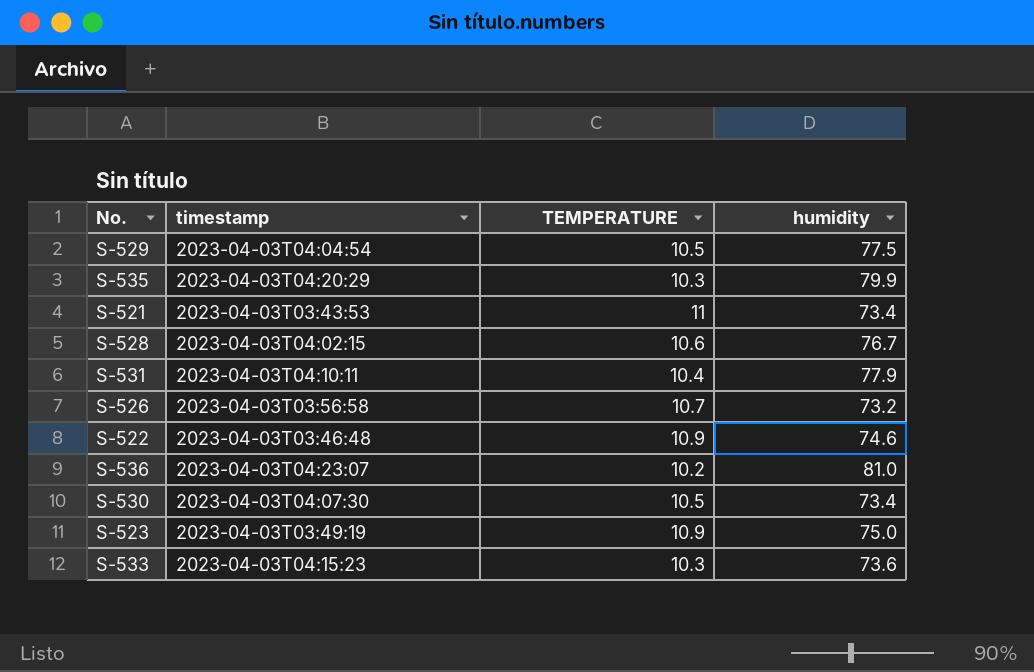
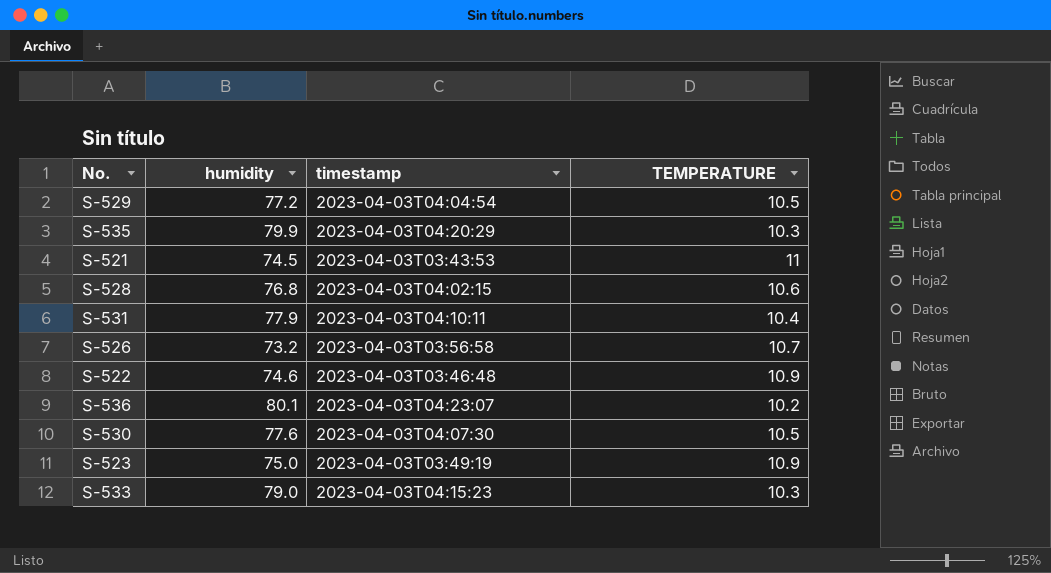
column humidity | position: 4 -> 2
S-529 | humidity: 77.5 -> 77.2
S-521 | humidity: 73.4 -> 74.5
S-528 | humidity: 76.7 -> 76.8
S-536 | humidity: 81.0 -> 80.1
S-530 | humidity: 73.4 -> 77.6
S-533 | humidity: 73.6 -> 79.0

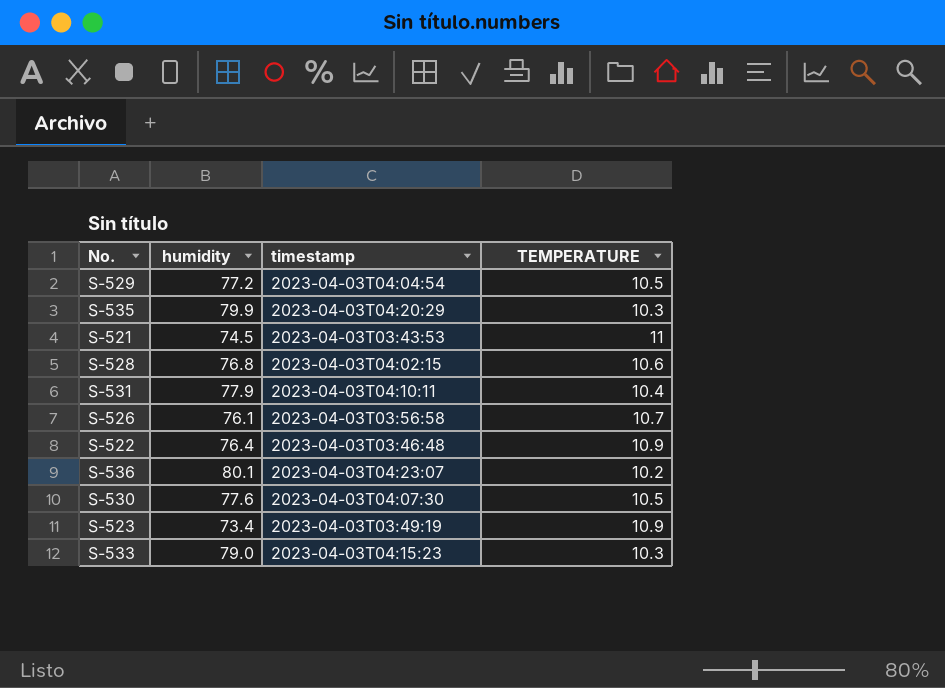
S-526 | humidity: 73.2 -> 76.1
S-522 | humidity: 74.6 -> 76.4
S-523 | humidity: 75.0 -> 73.4

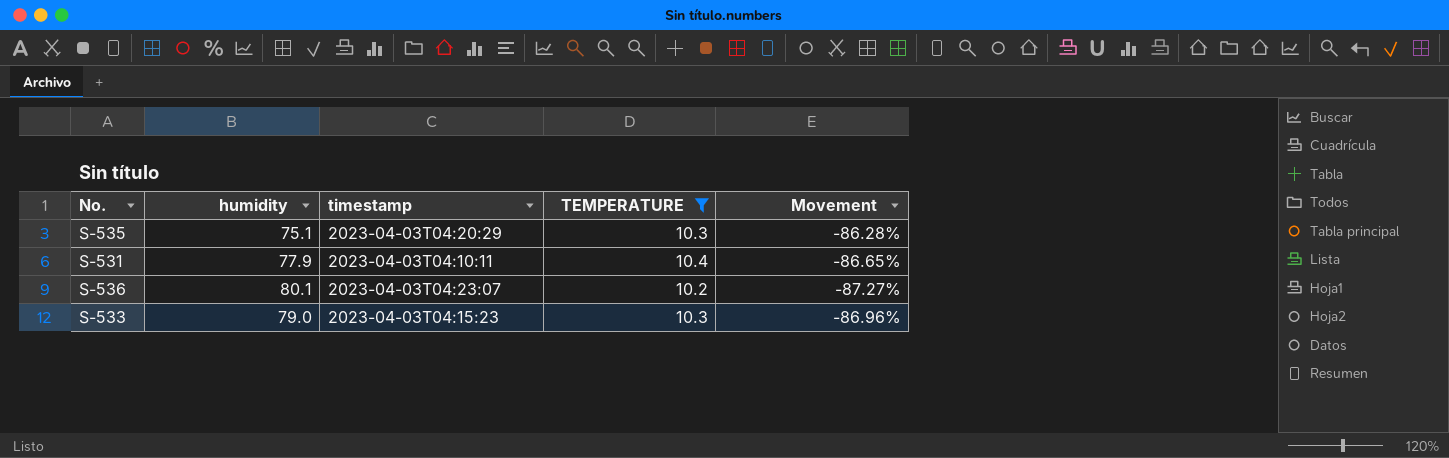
filter: none -> TEMPERATURE <= 10.4
column Movement | formula: none -> ([TEMPERATURE] - [humidity]) / [humidity]
S-535 | humidity: 79.9 -> 75.1

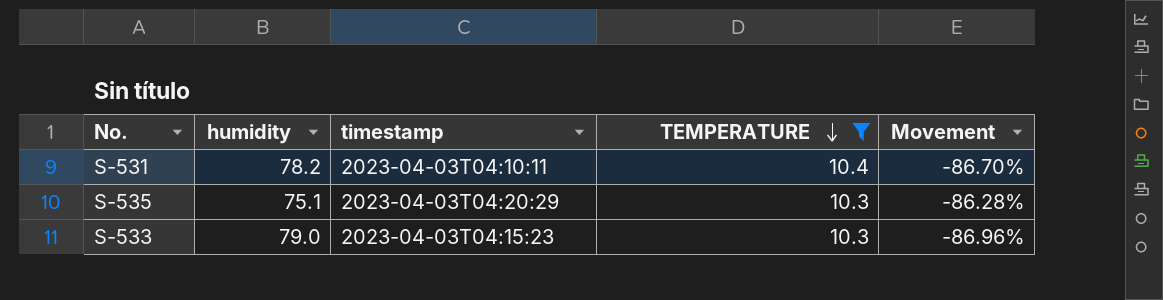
row order: none -> TEMPERATURE descending
row S-536: 80.1 | 2023-04-03T04:23:07 | 10.2 | -87.27% -> none
S-531 | humidity: 77.9 -> 78.2
S-531 | Movement: -86.65% -> -86.70%

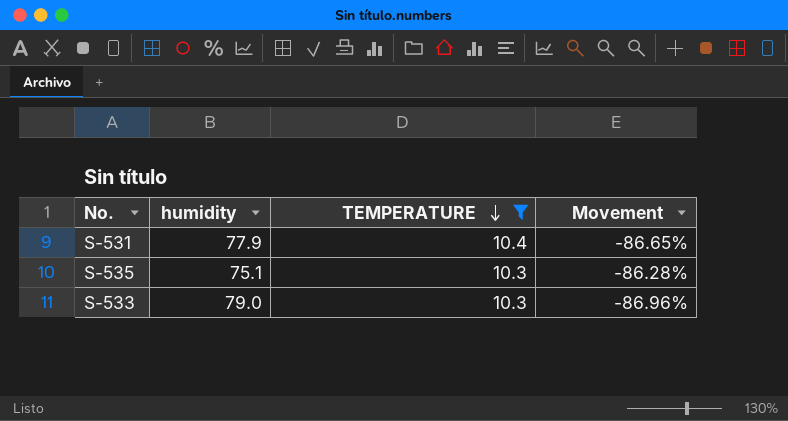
column timestamp | position: 3 -> none
S-531 | humidity: 78.2 -> 77.9
S-531 | Movement: -86.70% -> -86.65%

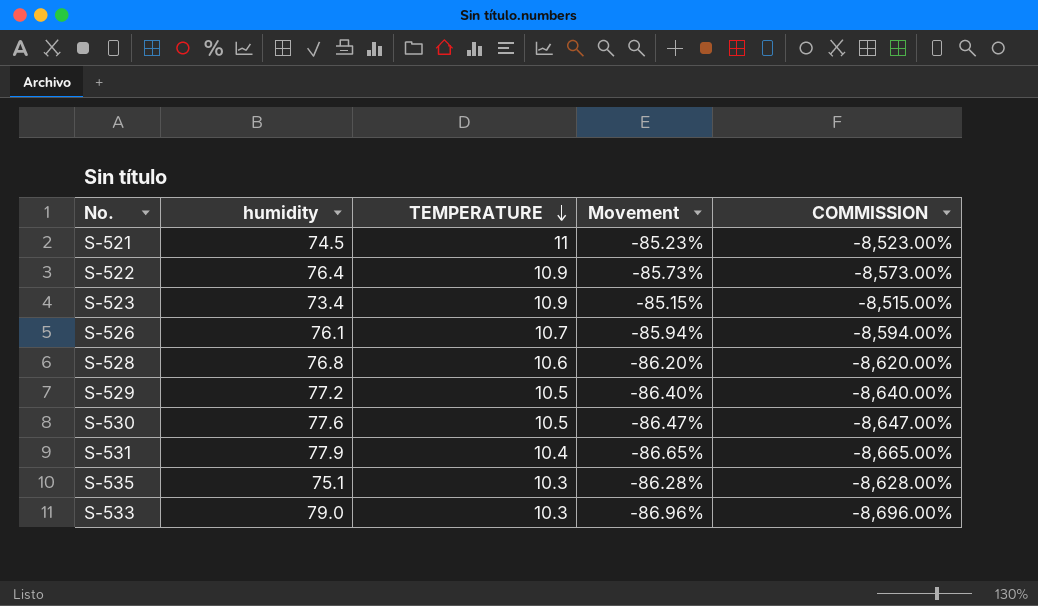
filter: TEMPERATURE <= 10.4 -> none
column COMMISSION | formula: none -> [Movement] * 100

